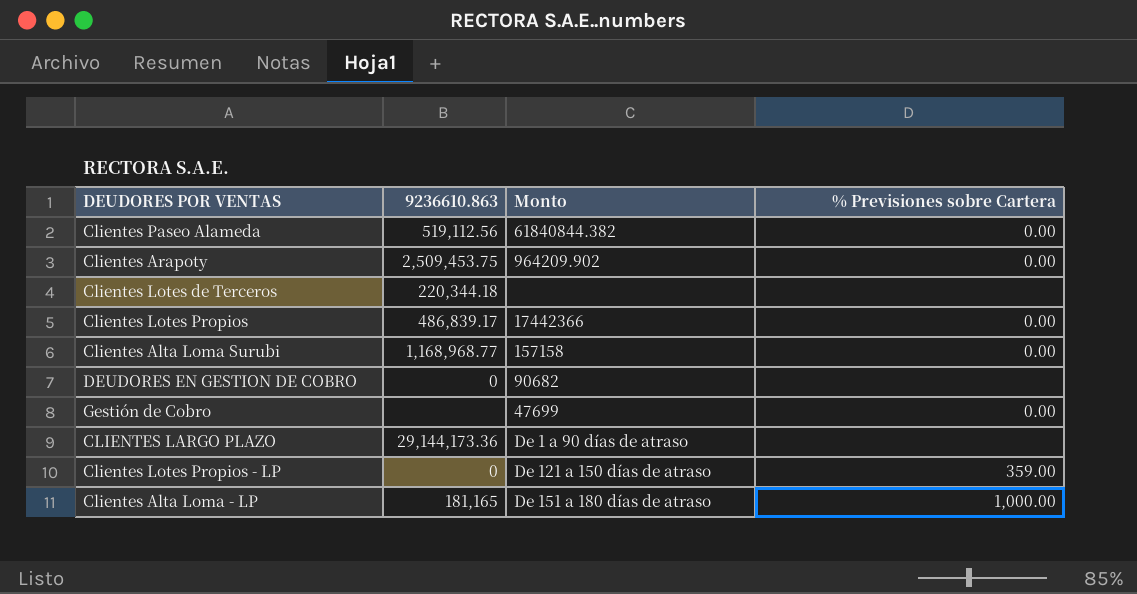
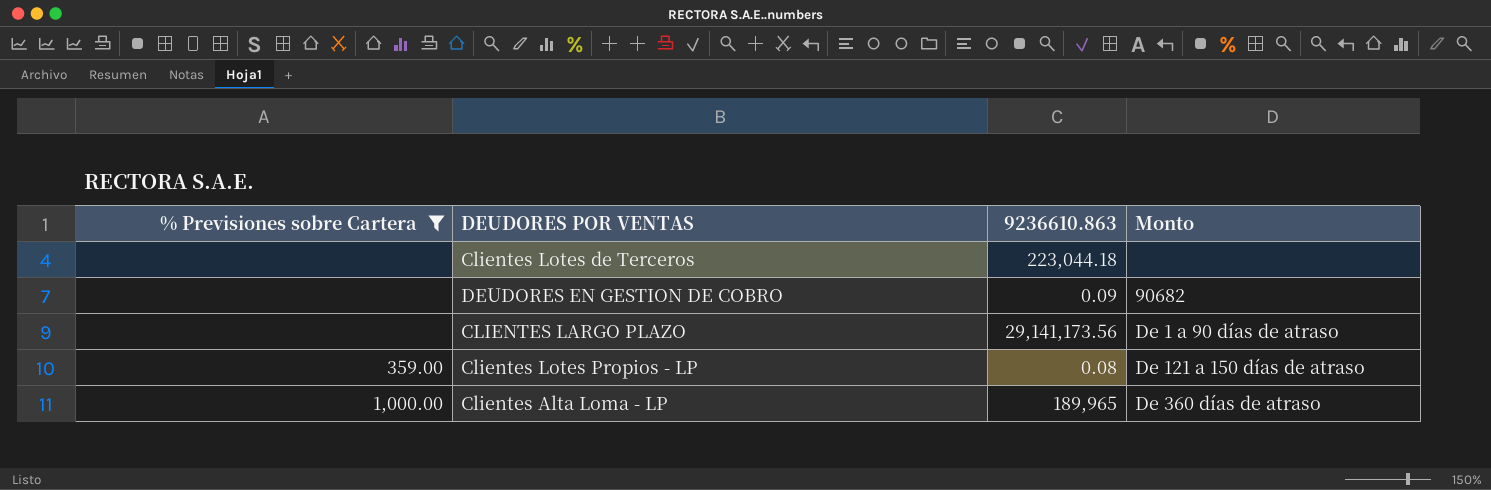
filter: none -> % Previsiones sobre Cartera != 0.00
column % Previsiones sobre Cartera | position: 4 -> 1
Clientes Lotes de Terceros | 9236610.863: 220,344.18 -> 223,044.18
DEUDORES EN GESTION DE COBRO | 9236610.863: 0 -> 0.09
CLIENTES LARGO PLAZO | 9236610.863: 29,144,173.36 -> 29,141,173.56
Clientes Lotes Propios - LP | 9236610.863: 0 -> 0.08
Clientes Alta Loma - LP | 9236610.863: 181,165 -> 189,965
Clientes Alta Loma - LP | Monto: De 151 a 180 días de atraso -> De 360 días de atraso

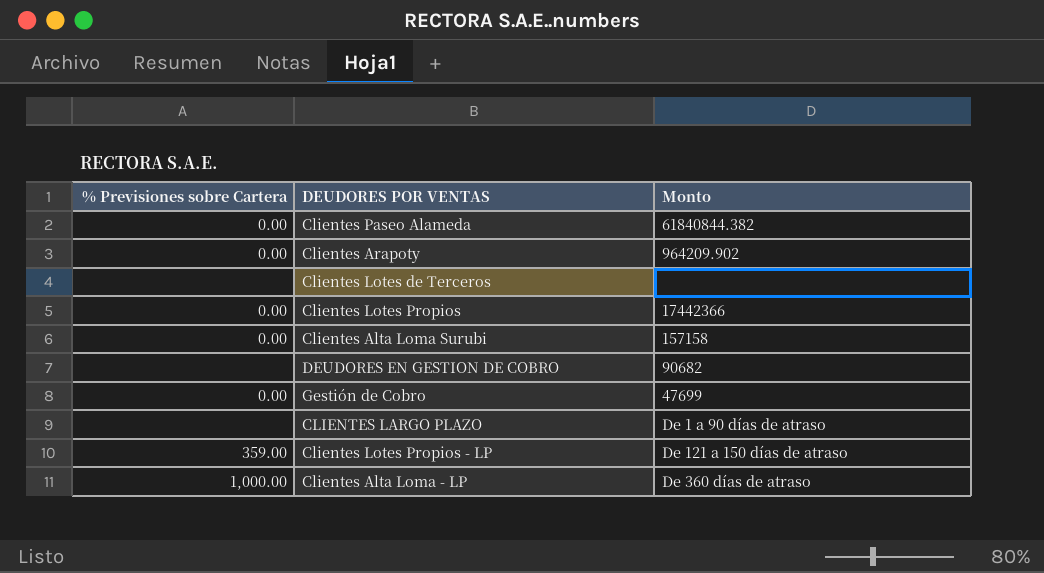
filter: % Previsiones sobre Cartera != 0.00 -> none
column 9236610.863 | position: 3 -> none

